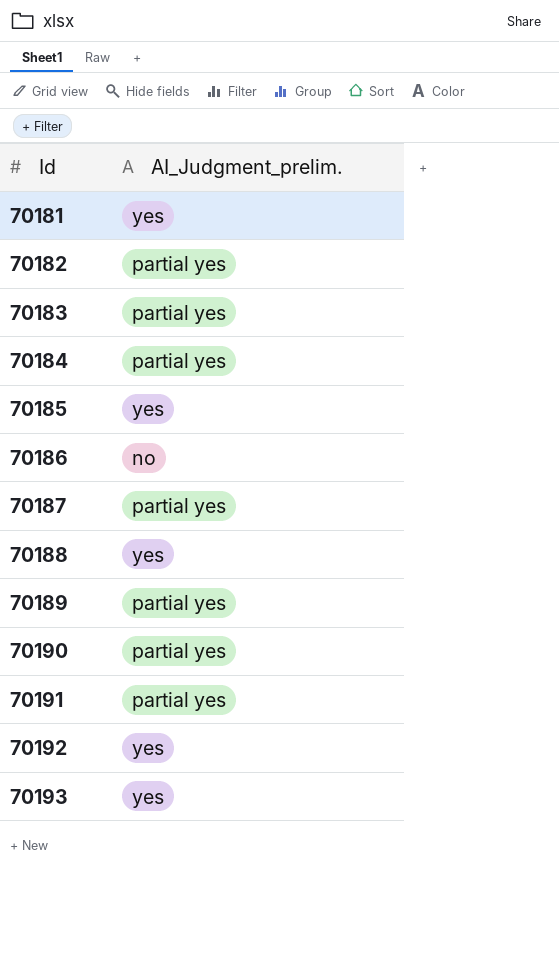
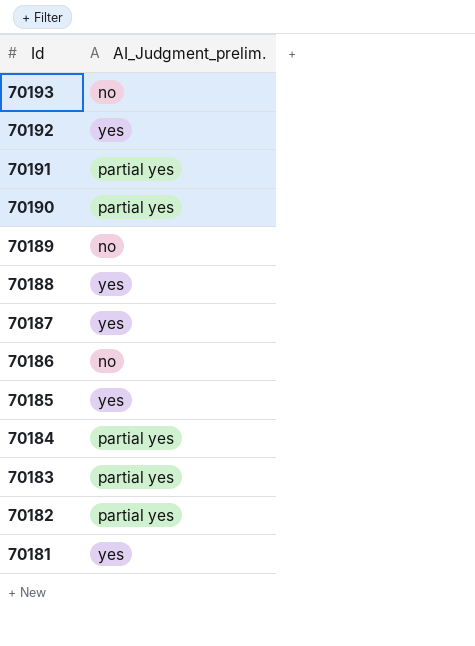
row order: Id ascending -> Id descending
70193 | AI_Judgment_prelim.: yes -> no
70189 | AI_Judgment_prelim.: partial yes -> no
70187 | AI_Judgment_prelim.: partial yes -> yes

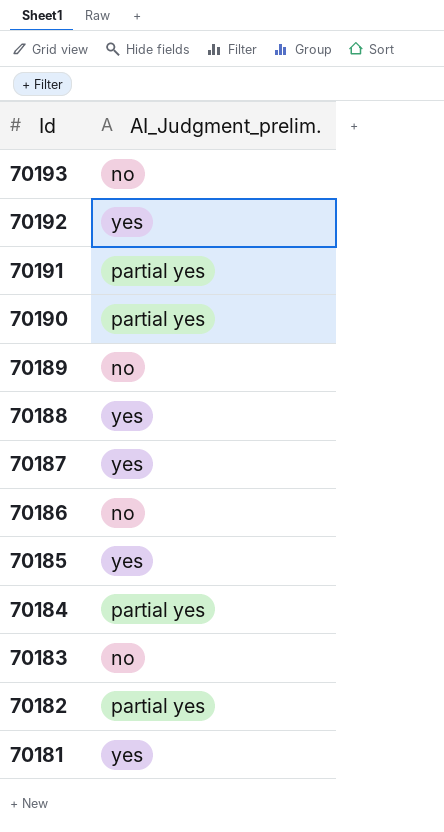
70183 | AI_Judgment_prelim.: partial yes -> no

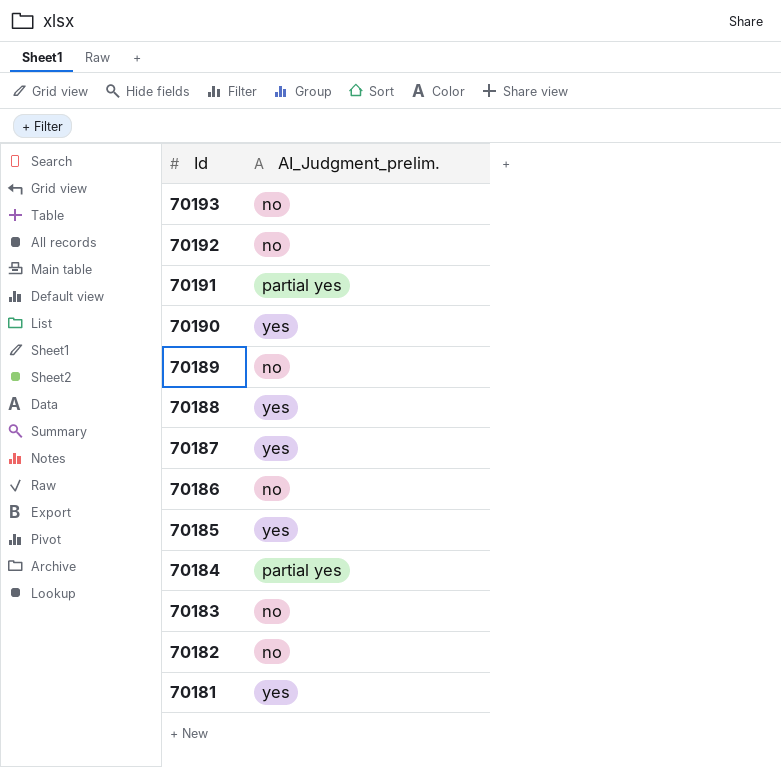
70192 | AI_Judgment_prelim.: yes -> no
70190 | AI_Judgment_prelim.: partial yes -> yes
70182 | AI_Judgment_prelim.: partial yes -> no

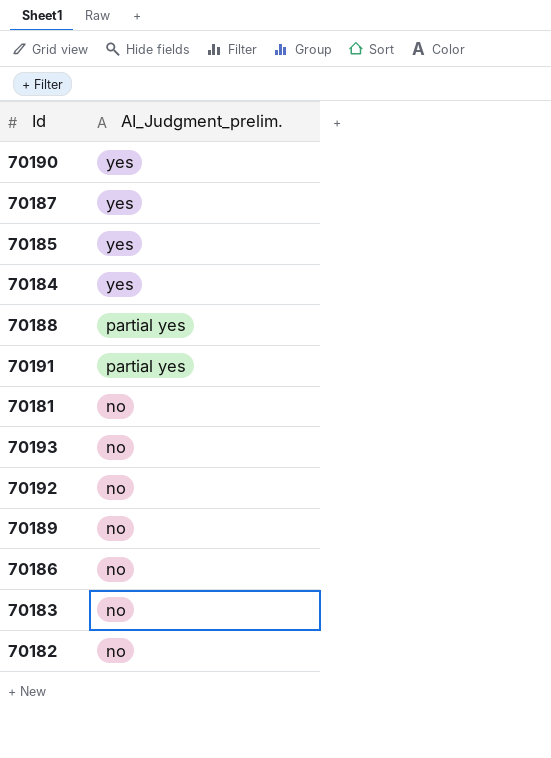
row order: Id descending -> AI_Judgment_prelim. descending
70184 | AI_Judgment_prelim.: partial yes -> yes
70188 | AI_Judgment_prelim.: yes -> partial yes
70181 | AI_Judgment_prelim.: yes -> no

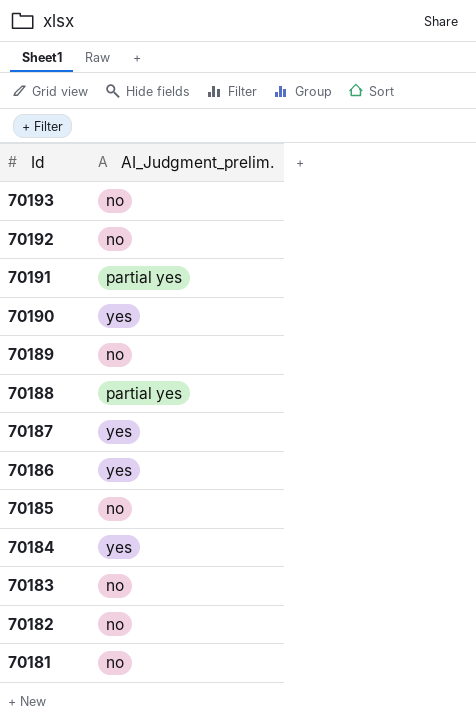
row order: AI_Judgment_prelim. descending -> Id descending
70186 | AI_Judgment_prelim.: no -> yes
70185 | AI_Judgment_prelim.: yes -> no

